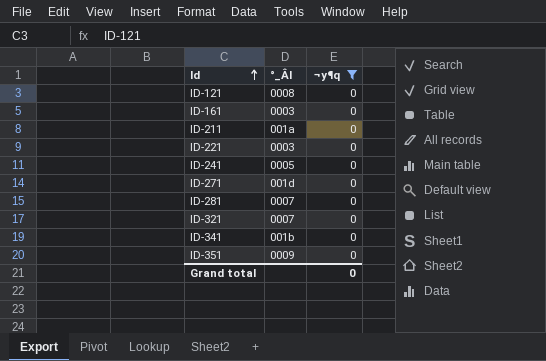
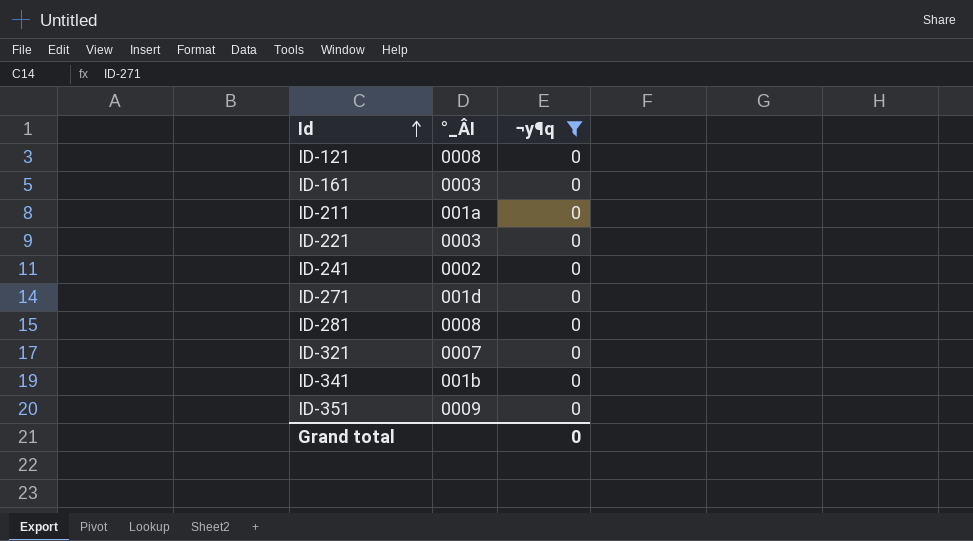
ID-241 | °_ÂI: 0005 -> 0002
ID-281 | °_ÂI: 0007 -> 0008

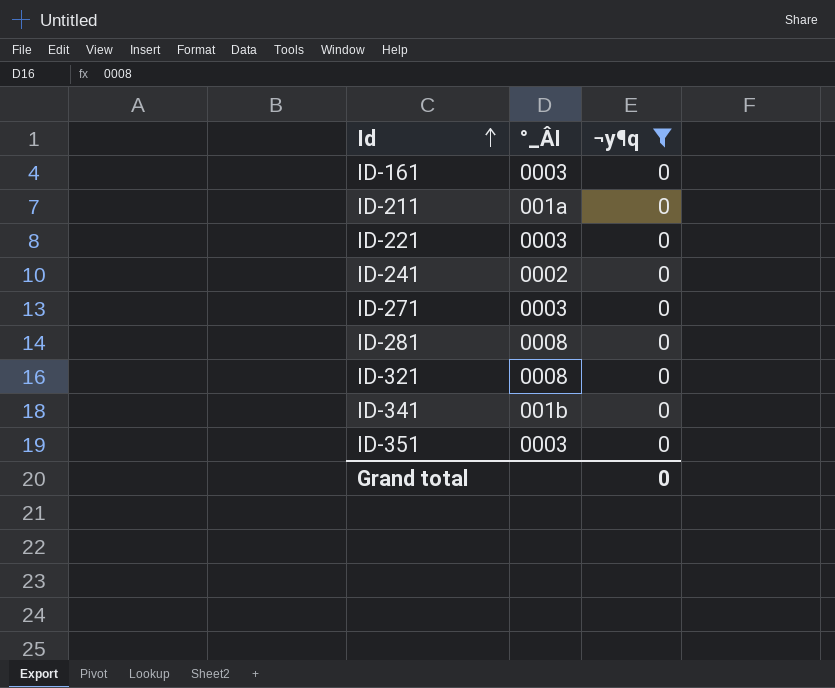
row ID-121: 0008 | 0 -> none
ID-271 | °_ÂI: 001d -> 0003
ID-321 | °_ÂI: 0007 -> 0008
ID-351 | °_ÂI: 0009 -> 0003

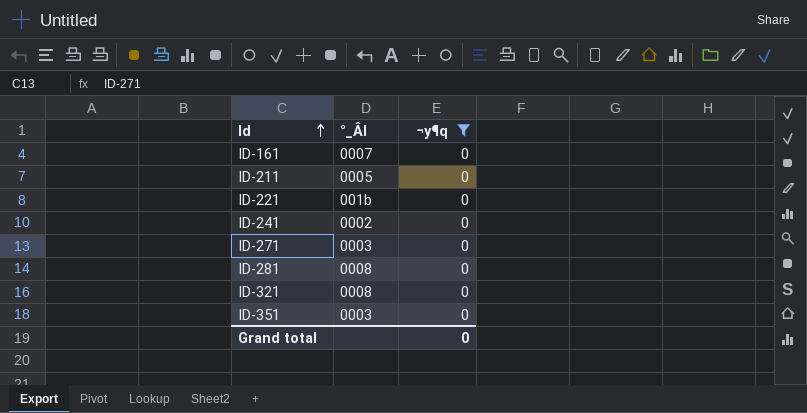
row ID-341: 001b | 0 -> none
ID-161 | °_ÂI: 0003 -> 0007
ID-211 | °_ÂI: 001a -> 0005
ID-221 | °_ÂI: 0003 -> 001b

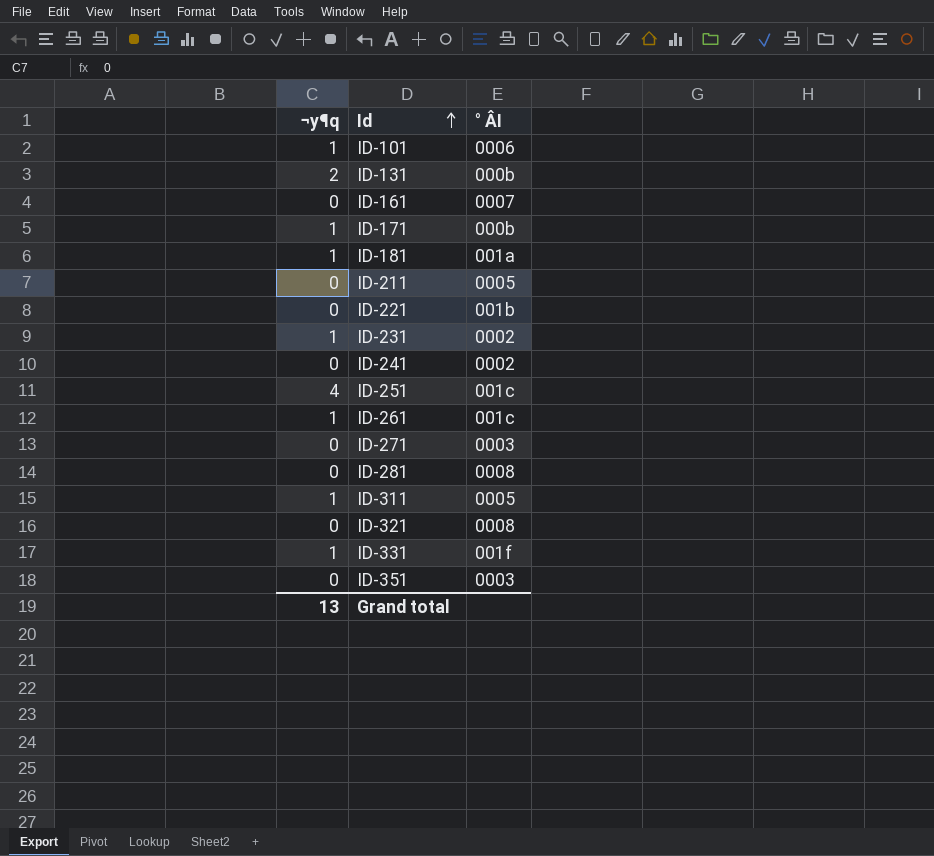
filter: ¬y¶q = 0 -> none
column ¬y¶q | position: 3 -> 1
column name: °_ÂI -> ° ÂI
Grand total | ¬y¶q: 0 -> 13

